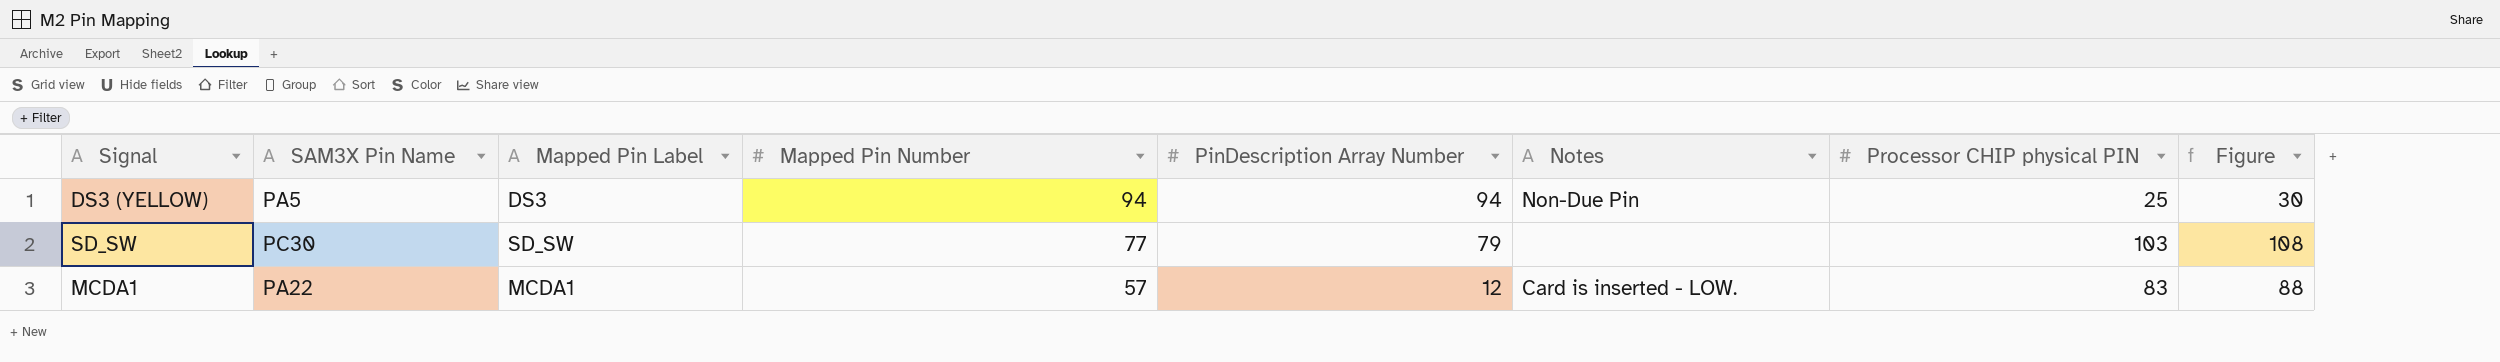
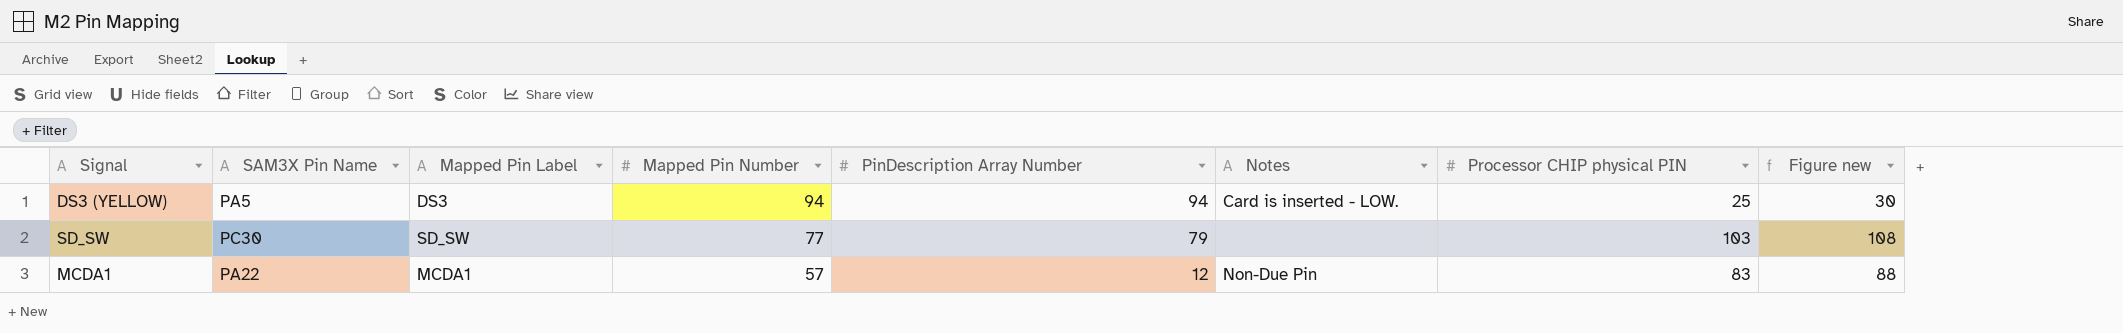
column name: Figure -> Figure new
DS3 (YELLOW) | Notes: Non-Due Pin -> Card is inserted - LOW.
MCDA1 | Notes: Card is inserted - LOW. -> Non-Due Pin

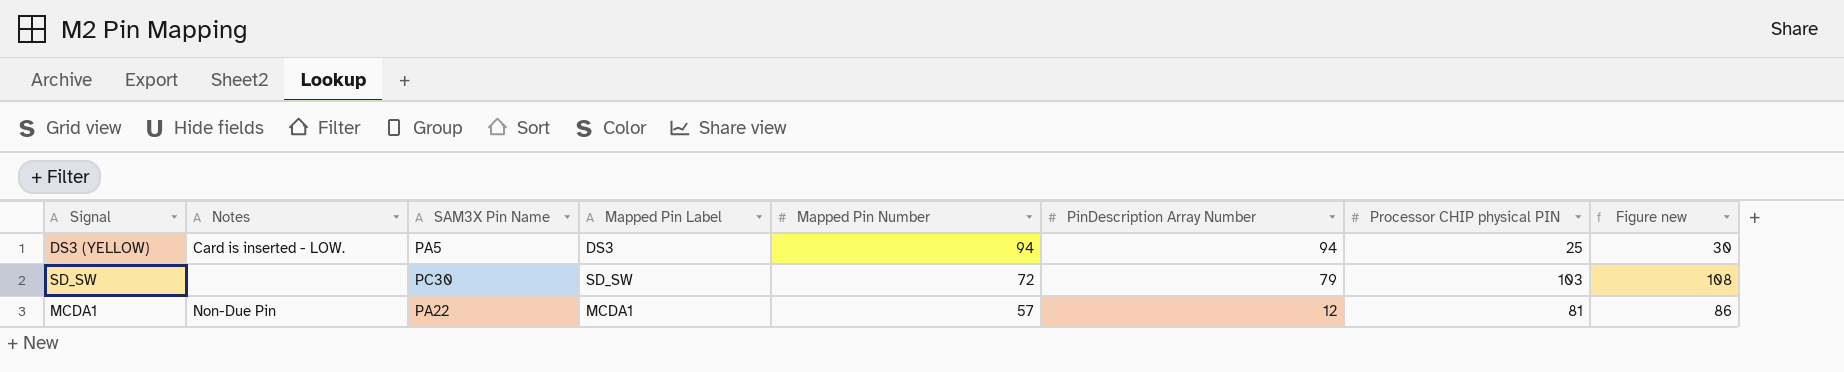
column Notes | position: 6 -> 2
SD_SW | Mapped Pin Number: 77 -> 72
MCDA1 | Processor CHIP physical PIN: 83 -> 81
MCDA1 | Figure new: 88 -> 86

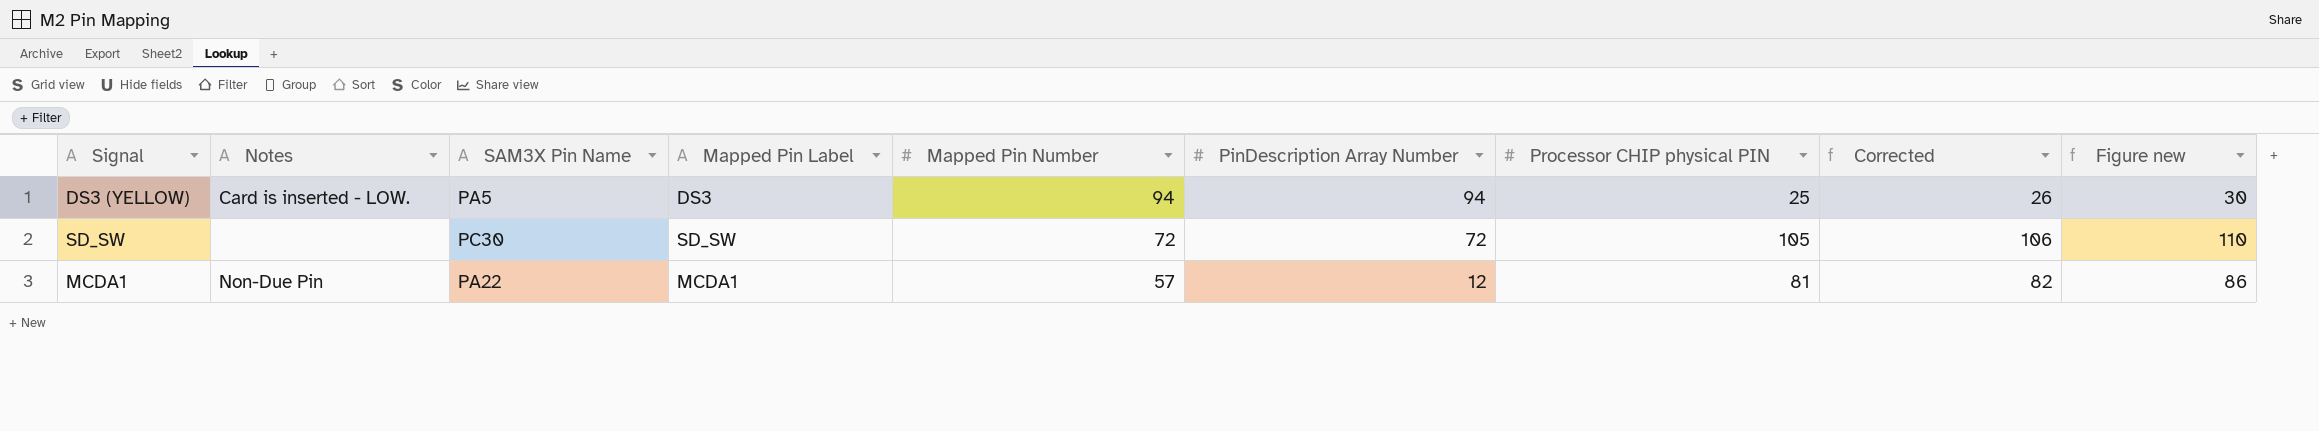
column Corrected | formula: none -> [Processor CHIP physical PIN] + 1
SD_SW | PinDescription Array Number: 79 -> 72
SD_SW | Processor CHIP physical PIN: 103 -> 105
SD_SW | Figure new: 108 -> 110

